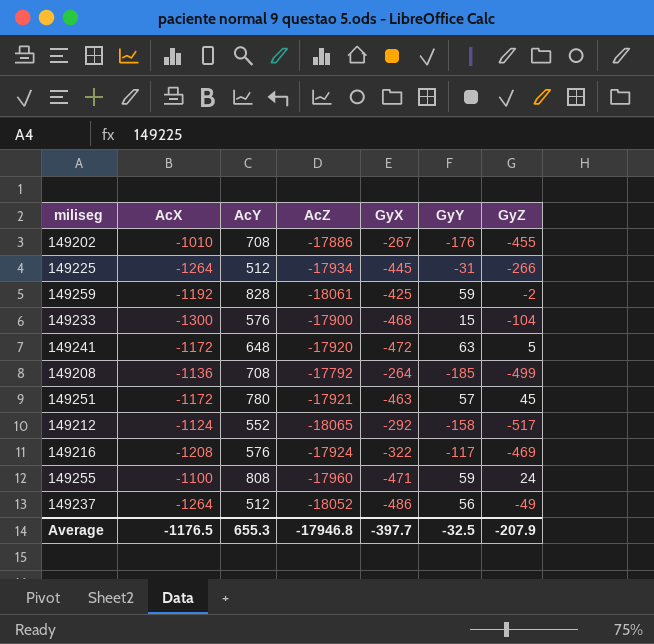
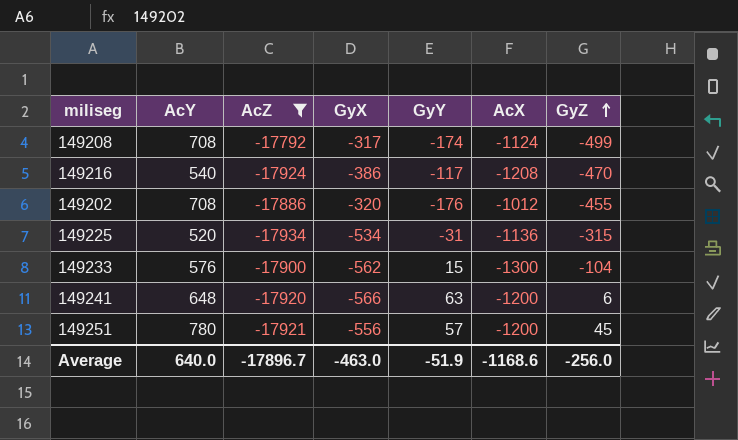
filter: none -> AcZ >= -17934
row order: none -> GyZ ascending
column AcX | position: 2 -> 6
149208 | GyX: -264 -> -317
149208 | GyY: -185 -> -174
149208 | AcX: -1136 -> -1124
149216 | AcY: 576 -> 540
149216 | GyX: -322 -> -386
149216 | GyZ: -469 -> -470
149202 | GyX: -267 -> -320
149202 | AcX: -1010 -> -1012
149225 | AcY: 512 -> 520
149225 | GyX: -445 -> -534
149225 | AcX: -1264 -> -1136
149225 | GyZ: -266 -> -315
149233 | GyX: -468 -> -562
149241 | GyX: -472 -> -566
149241 | AcX: -1172 -> -1200
149241 | GyZ: 5 -> 6
149251 | GyX: -463 -> -556
149251 | AcX: -1172 -> -1200
Average | AcY: 655.3 -> 640.0
Average | AcZ: -17946.8 -> -17896.7
Average | GyX: -397.7 -> -463.0
Average | GyY: -32.5 -> -51.9
Average | AcX: -1176.5 -> -1168.6
Average | GyZ: -207.9 -> -256.0

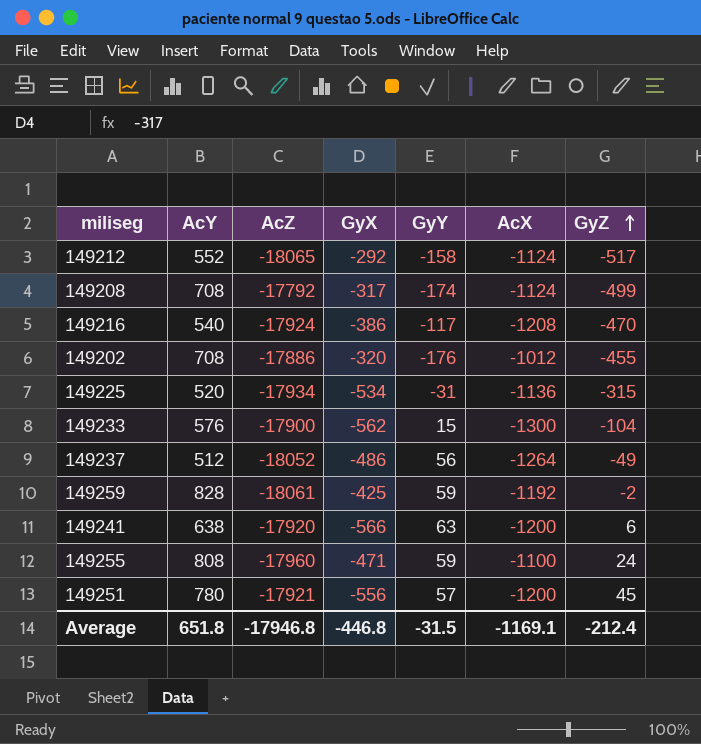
filter: AcZ >= -17934 -> none
149241 | AcY: 648 -> 638
Average | AcY: 640.0 -> 651.8
Average | AcZ: -17896.7 -> -17946.8
Average | GyX: -463.0 -> -446.8
Average | GyY: -51.9 -> -31.5
Average | AcX: -1168.6 -> -1169.1
Average | GyZ: -256.0 -> -212.4

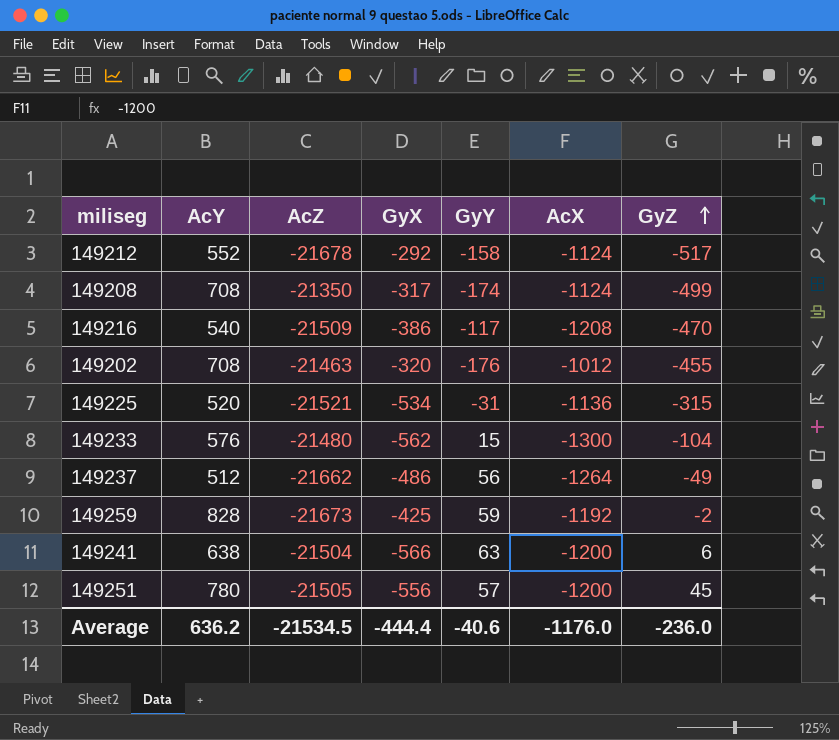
row 149255: 808 | -17960 | -471 | 59 | -1100 | 24 -> none
149212 | AcZ: -18065 -> -21678
149208 | AcZ: -17792 -> -21350
149216 | AcZ: -17924 -> -21509
149202 | AcZ: -17886 -> -21463
149225 | AcZ: -17934 -> -21521
149233 | AcZ: -17900 -> -21480
149237 | AcZ: -18052 -> -21662
149259 | AcZ: -18061 -> -21673
149241 | AcZ: -17920 -> -21504
149251 | AcZ: -17921 -> -21505
Average | AcY: 651.8 -> 636.2
Average | AcZ: -17946.8 -> -21534.5
Average | GyX: -446.8 -> -444.4
Average | GyY: -31.5 -> -40.6
Average | AcX: -1169.1 -> -1176.0
Average | GyZ: -212.4 -> -236.0

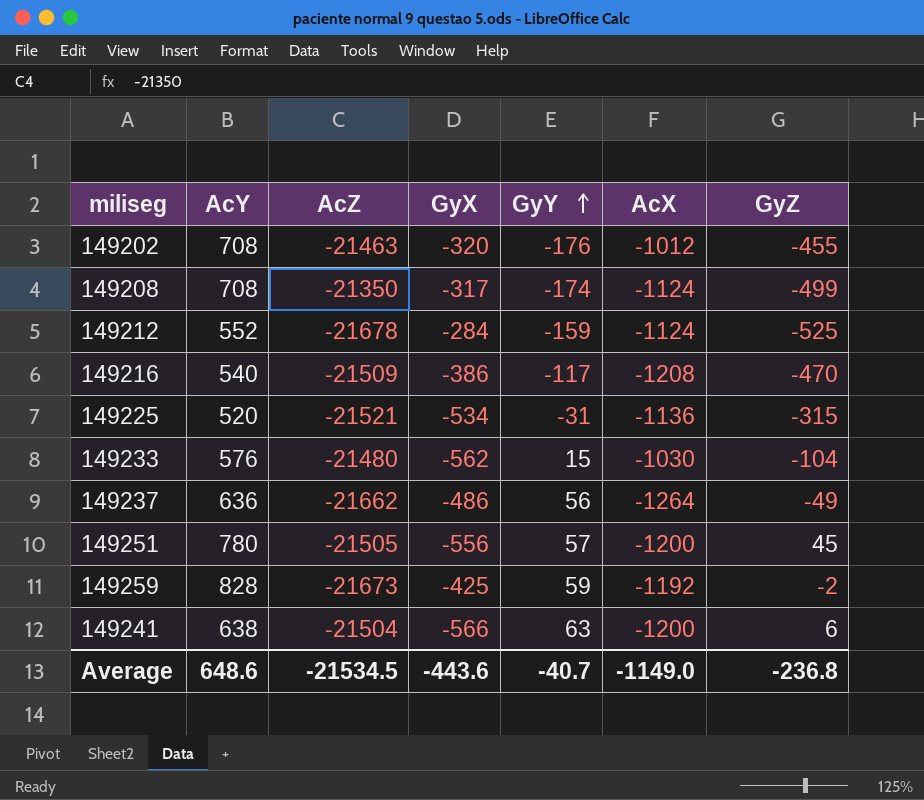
row order: GyZ ascending -> GyY ascending
149212 | GyX: -292 -> -284
149212 | GyY: -158 -> -159
149212 | GyZ: -517 -> -525
149233 | AcX: -1300 -> -1030
149237 | AcY: 512 -> 636
Average | AcY: 636.2 -> 648.6
Average | GyX: -444.4 -> -443.6
Average | GyY: -40.6 -> -40.7
Average | AcX: -1176.0 -> -1149.0
Average | GyZ: -236.0 -> -236.8

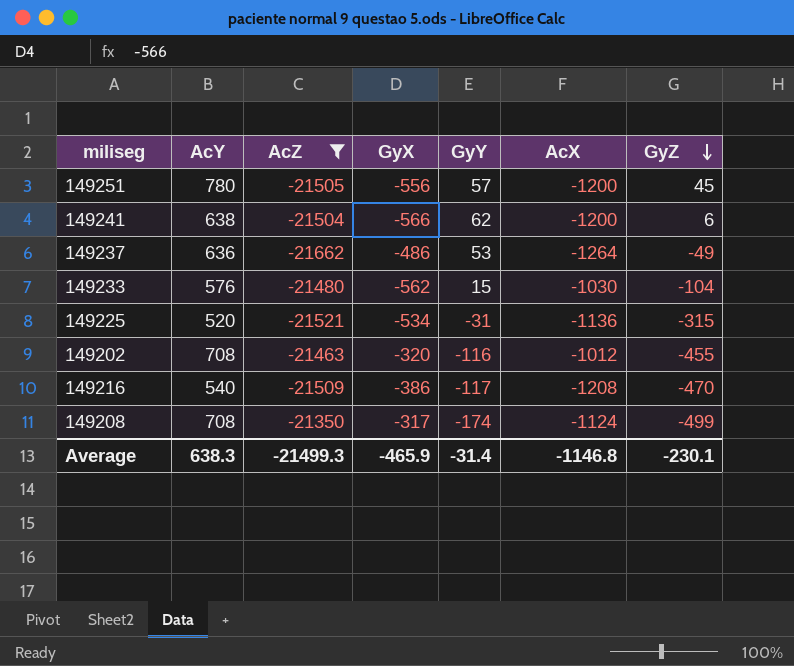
filter: none -> AcZ >= -21662
row order: GyY ascending -> GyZ descending
149241 | GyY: 63 -> 62
149237 | GyY: 56 -> 53
149202 | GyY: -176 -> -116
Average | AcY: 648.6 -> 638.3
Average | AcZ: -21534.5 -> -21499.3
Average | GyX: -443.6 -> -465.9
Average | GyY: -40.7 -> -31.4
Average | AcX: -1149.0 -> -1146.8
Average | GyZ: -236.8 -> -230.1

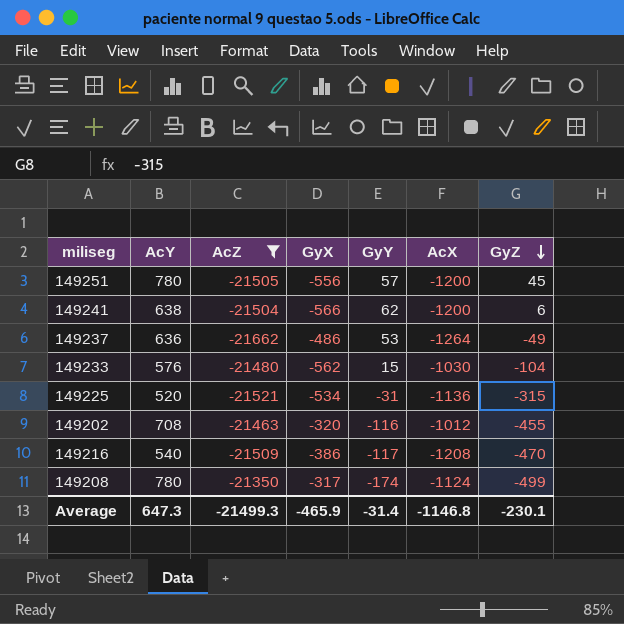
149208 | AcY: 708 -> 780
Average | AcY: 638.3 -> 647.3

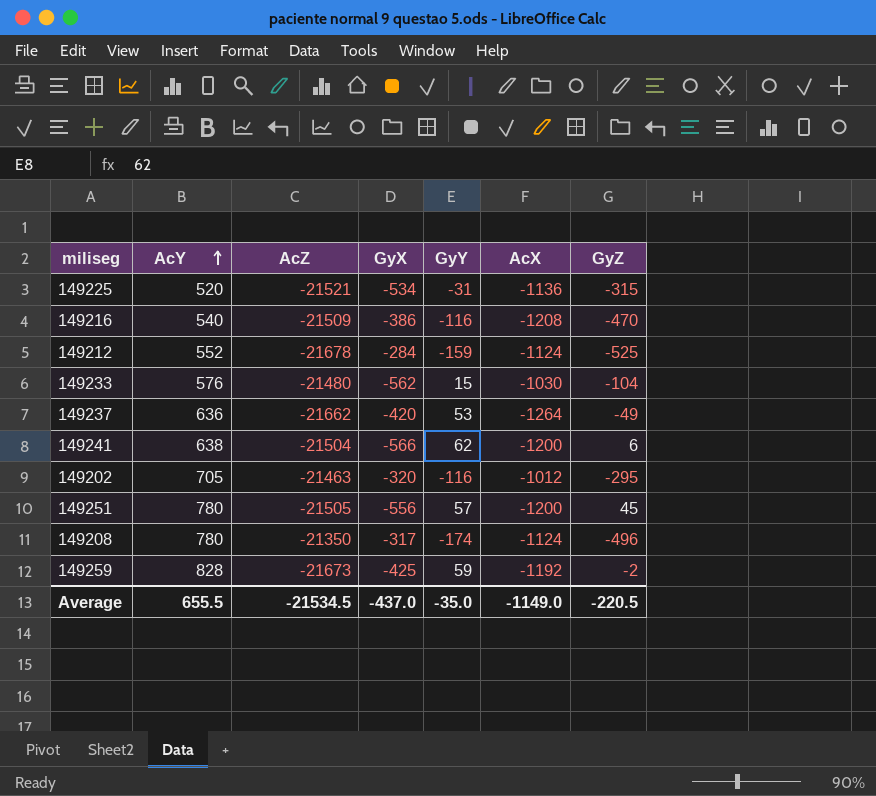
filter: AcZ >= -21662 -> none
row order: GyZ descending -> AcY ascending
149216 | GyY: -117 -> -116
149237 | GyX: -486 -> -420
149202 | AcY: 708 -> 705
149202 | GyZ: -455 -> -295
149208 | GyZ: -499 -> -496
Average | AcY: 647.3 -> 655.5
Average | AcZ: -21499.3 -> -21534.5
Average | GyX: -465.9 -> -437.0
Average | GyY: -31.4 -> -35.0
Average | AcX: -1146.8 -> -1149.0
Average | GyZ: -230.1 -> -220.5

